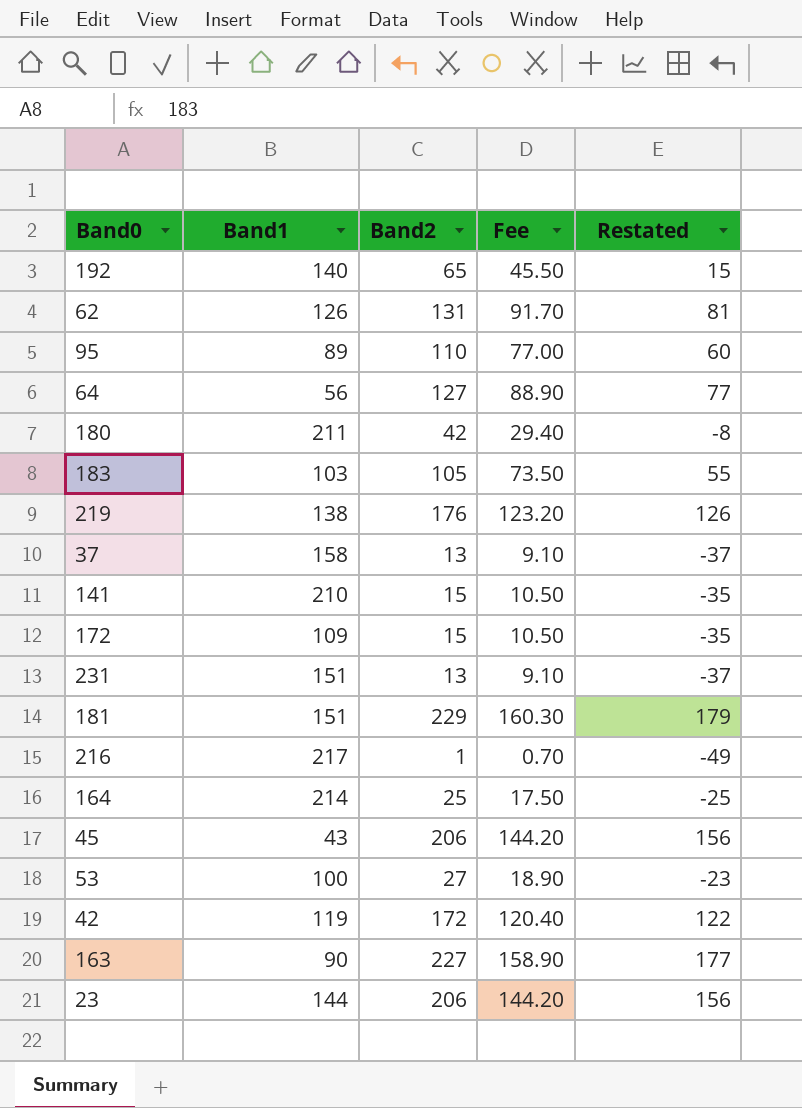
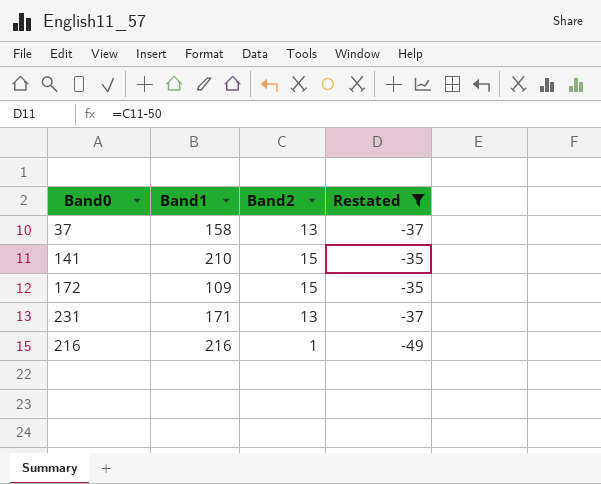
filter: none -> Restated <= -35
column Fee | formula: [Band2] * 0.7 -> none
231 | Band1: 151 -> 171
216 | Band1: 217 -> 216

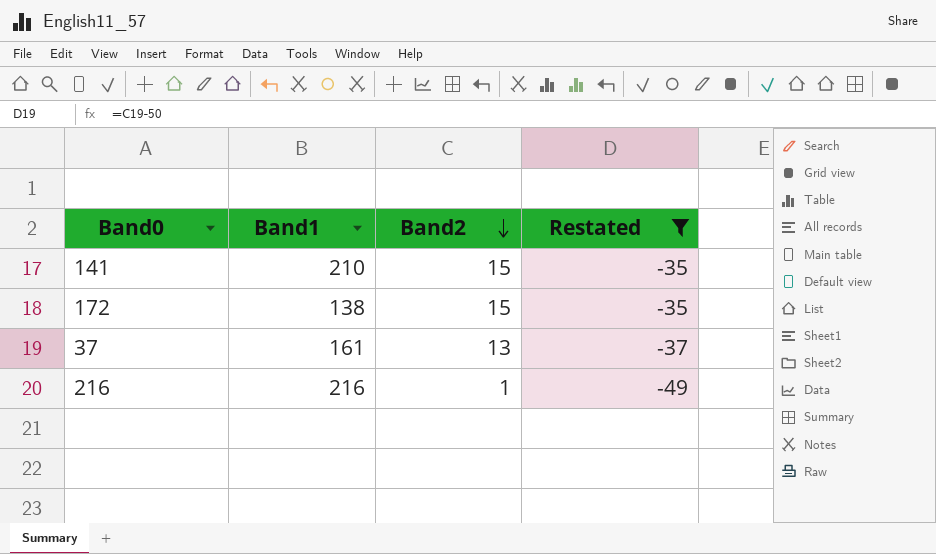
row order: none -> Band2 descending
row 231: 171 | 13 | -37 -> none
172 | Band1: 109 -> 138
37 | Band1: 158 -> 161

